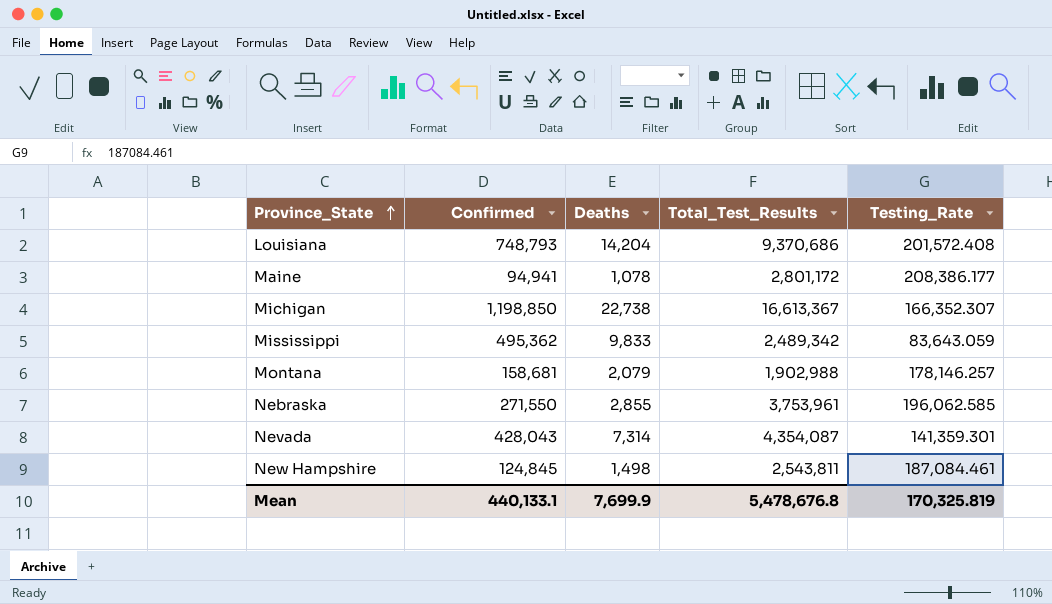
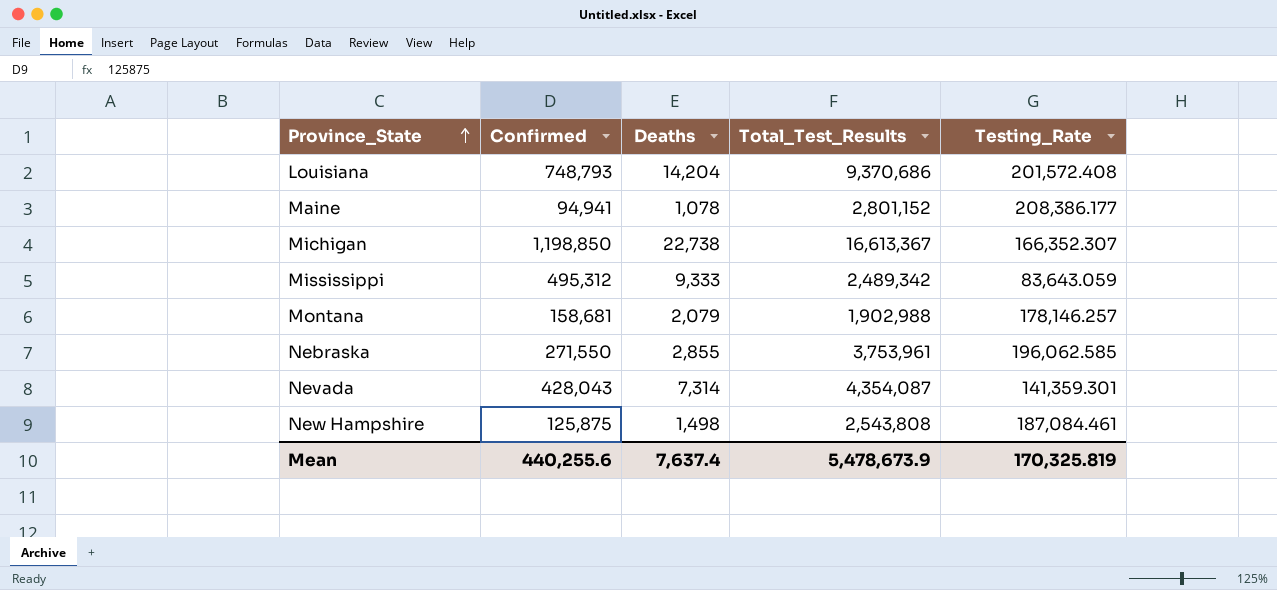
Maine | Total_Test_Results: 2,801,172 -> 2,801,152
Mississippi | Confirmed: 495,362 -> 495,312
Mississippi | Deaths: 9,833 -> 9,333
New Hampshire | Confirmed: 124,845 -> 125,875
New Hampshire | Total_Test_Results: 2,543,811 -> 2,543,808
Mean | Confirmed: 440,133.1 -> 440,255.6
Mean | Deaths: 7,699.9 -> 7,637.4
Mean | Total_Test_Results: 5,478,676.8 -> 5,478,673.9

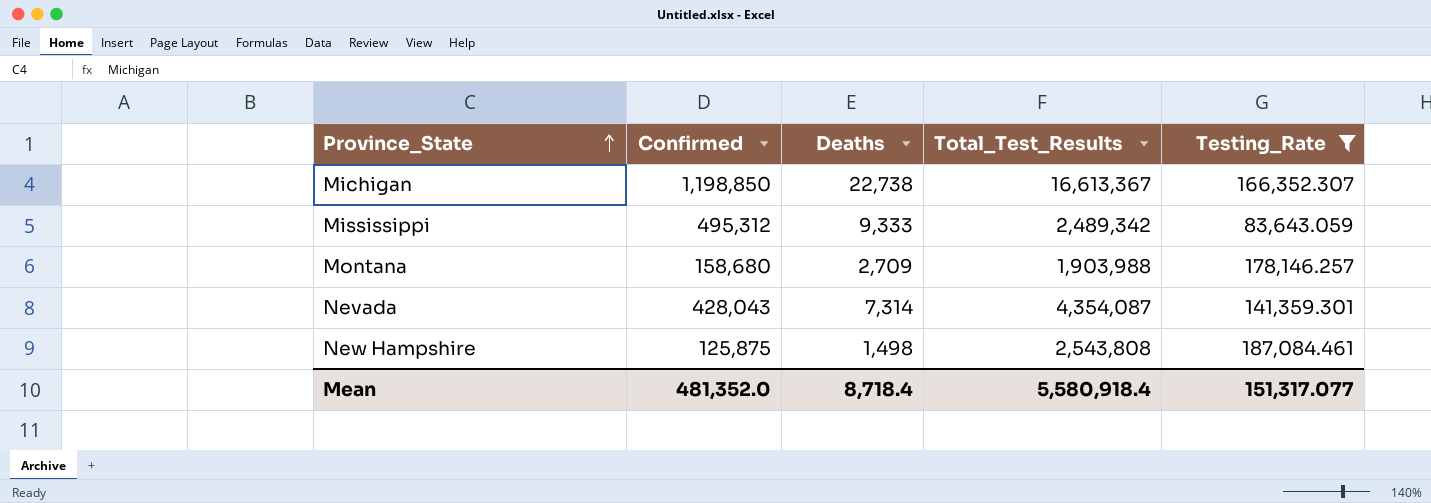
filter: none -> Testing_Rate <= 187,084.461
Montana | Confirmed: 158,681 -> 158,680
Montana | Deaths: 2,079 -> 2,709
Montana | Total_Test_Results: 1,902,988 -> 1,903,988
Mean | Confirmed: 440,255.6 -> 481,352.0
Mean | Deaths: 7,637.4 -> 8,718.4
Mean | Total_Test_Results: 5,478,673.9 -> 5,580,918.4
Mean | Testing_Rate: 170,325.819 -> 151,317.077

